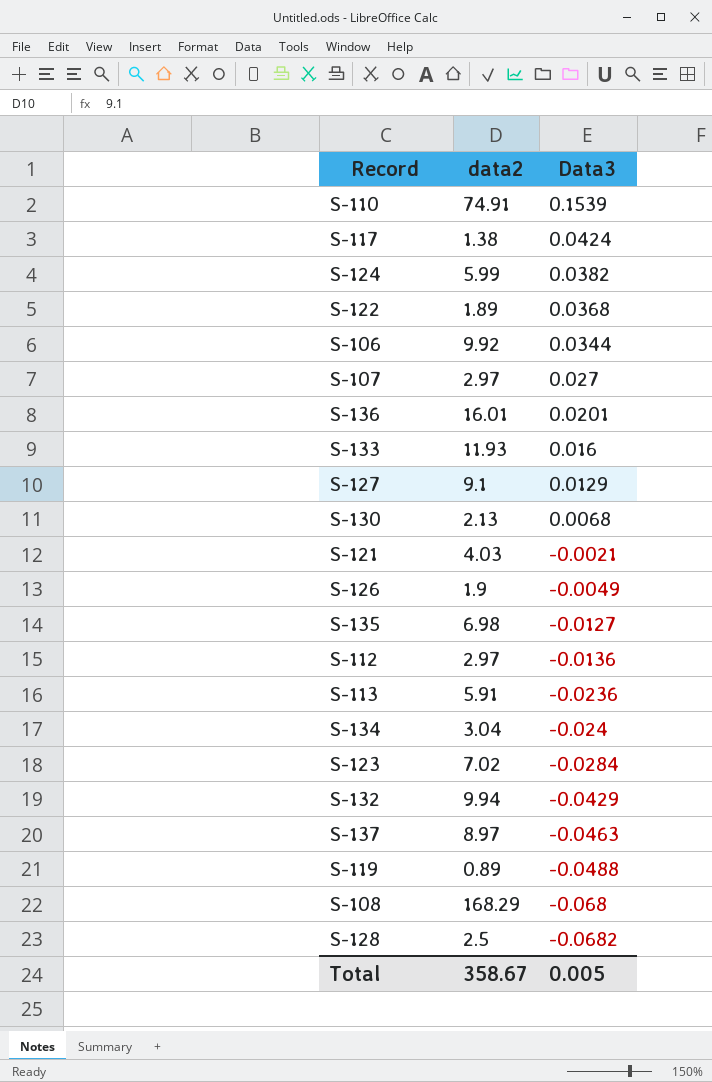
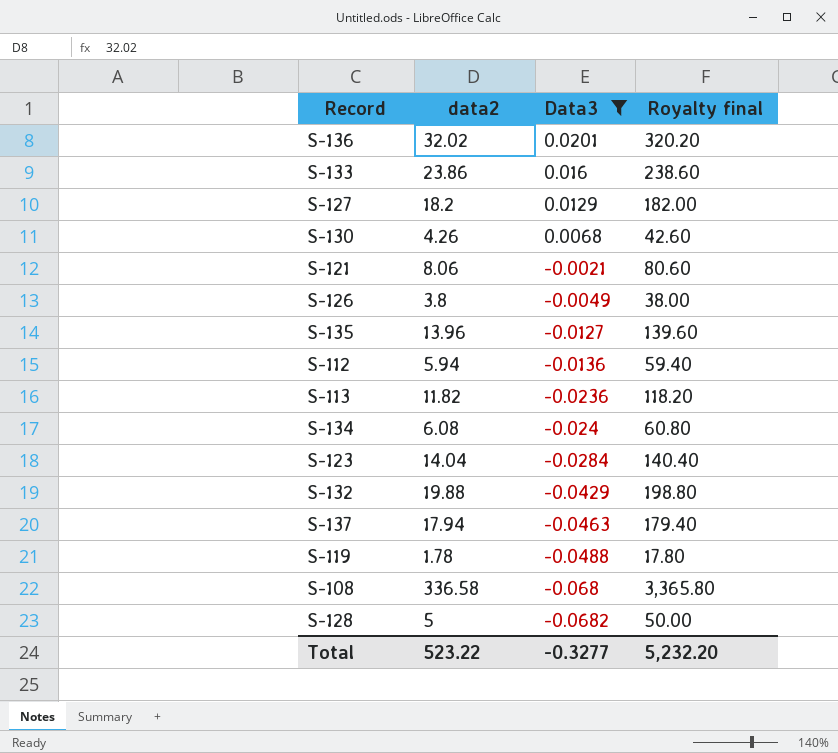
filter: none -> Data3 <= 0.0201
column Royalty final | formula: none -> [data2] * 10
S-136 | data2: 16.01 -> 32.02
S-133 | data2: 11.93 -> 23.86
S-127 | data2: 9.1 -> 18.2
S-130 | data2: 2.13 -> 4.26
S-121 | data2: 4.03 -> 8.06
S-126 | data2: 1.9 -> 3.8
S-135 | data2: 6.98 -> 13.96
S-112 | data2: 2.97 -> 5.94
S-113 | data2: 5.91 -> 11.82
S-134 | data2: 3.04 -> 6.08
S-123 | data2: 7.02 -> 14.04
S-132 | data2: 9.94 -> 19.88
S-137 | data2: 8.97 -> 17.94
S-119 | data2: 0.89 -> 1.78
S-108 | data2: 168.29 -> 336.58
S-128 | data2: 2.5 -> 5
Total | data2: 358.67 -> 523.22
Total | Data3: 0.005 -> -0.3277

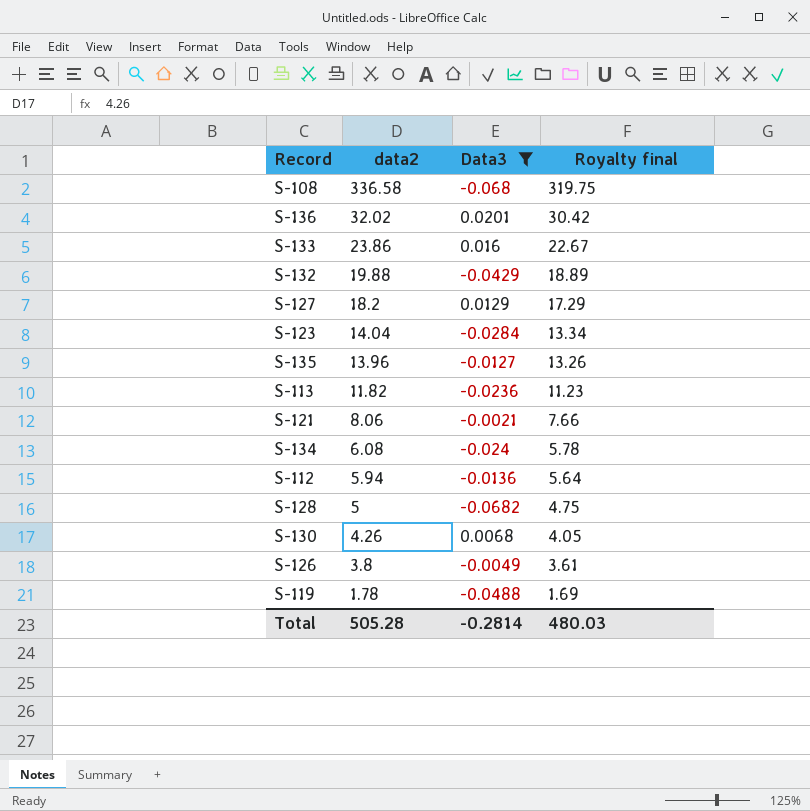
row order: Data3 descending -> data2 descending
column Royalty final | formula: [data2] * 10 -> [data2] * 0.95
row S-137: 17.94 | -0.0463 | 179.40 -> none
Total | data2: 523.22 -> 505.28
Total | Data3: -0.3277 -> -0.2814
Total | Royalty final: 5,232.20 -> 480.03

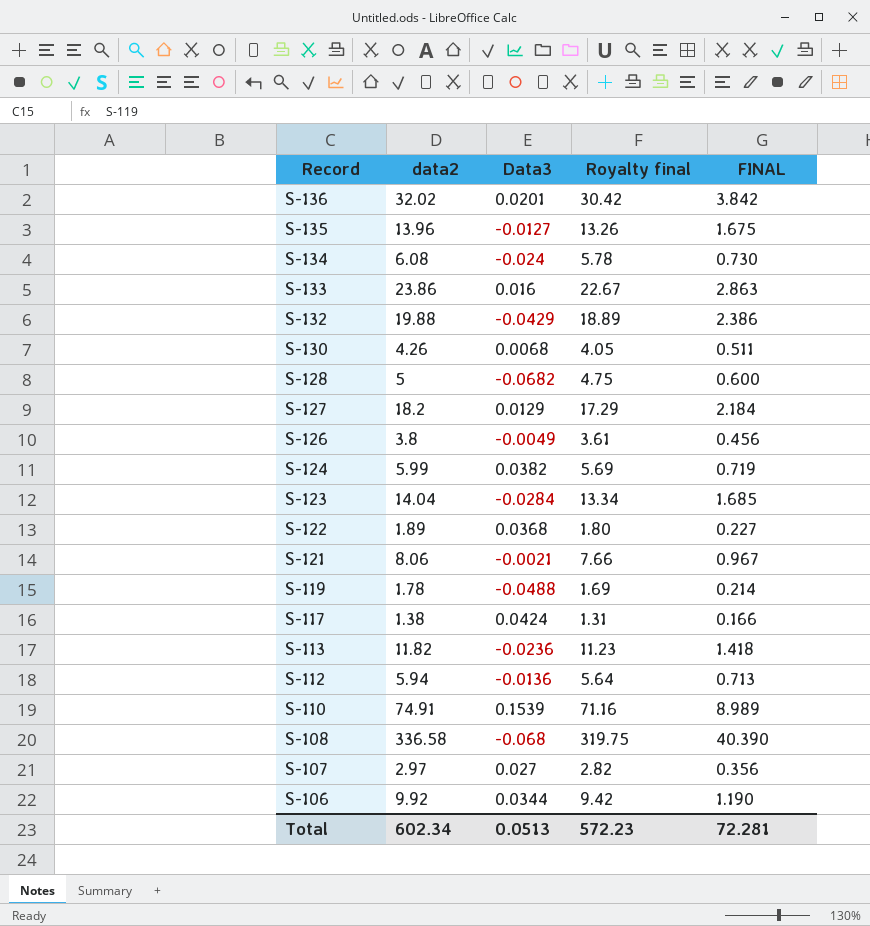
filter: Data3 <= 0.0201 -> none
row order: data2 descending -> Record descending
column FINAL | formula: none -> [data2] * 0.12
Total | data2: 505.28 -> 602.34
Total | Data3: -0.2814 -> 0.0513
Total | Royalty final: 480.03 -> 572.23

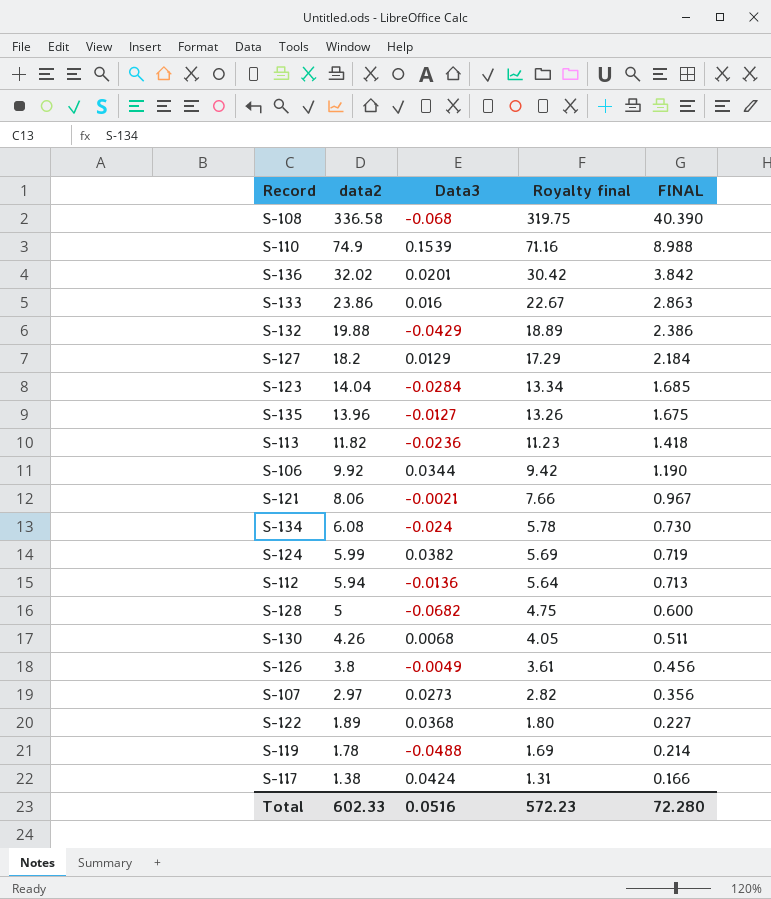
row order: Record descending -> data2 descending
S-110 | data2: 74.91 -> 74.9
S-110 | FINAL: 8.989 -> 8.988
S-107 | Data3: 0.027 -> 0.0273
Total | data2: 602.34 -> 602.33
Total | Data3: 0.0513 -> 0.0516
Total | FINAL: 72.281 -> 72.280

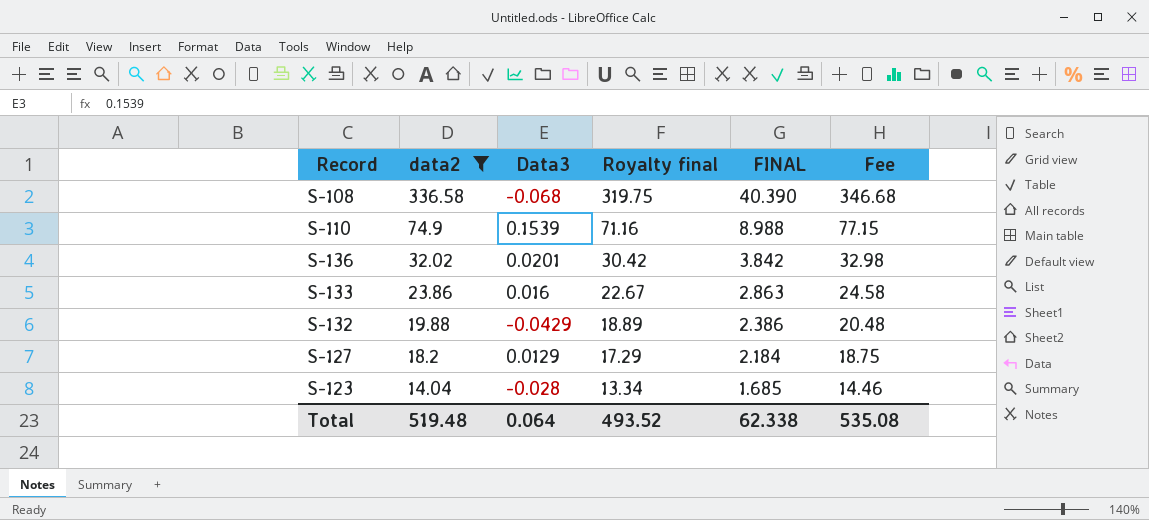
filter: none -> data2 >= 14.04
column Fee | formula: none -> [data2] * 1.03
S-123 | Data3: -0.0284 -> -0.028
Total | data2: 602.33 -> 519.48
Total | Data3: 0.0516 -> 0.064
Total | Royalty final: 572.23 -> 493.52
Total | FINAL: 72.280 -> 62.338

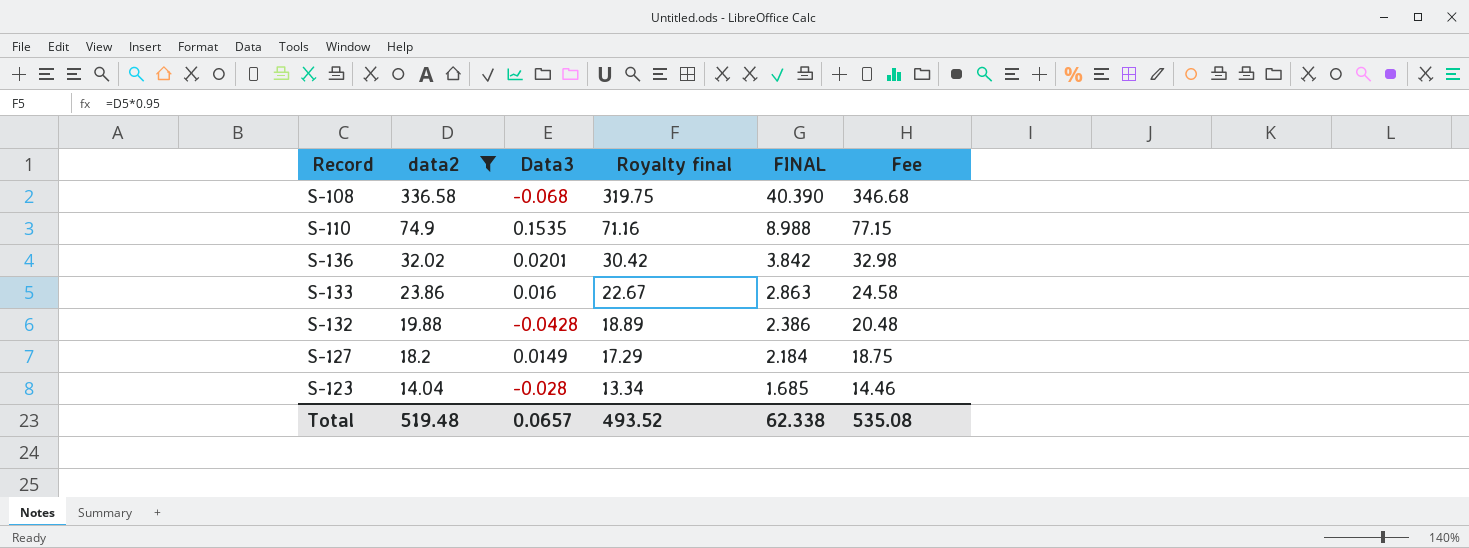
S-110 | Data3: 0.1539 -> 0.1535
S-132 | Data3: -0.0429 -> -0.0428
S-127 | Data3: 0.0129 -> 0.0149
Total | Data3: 0.064 -> 0.0657

